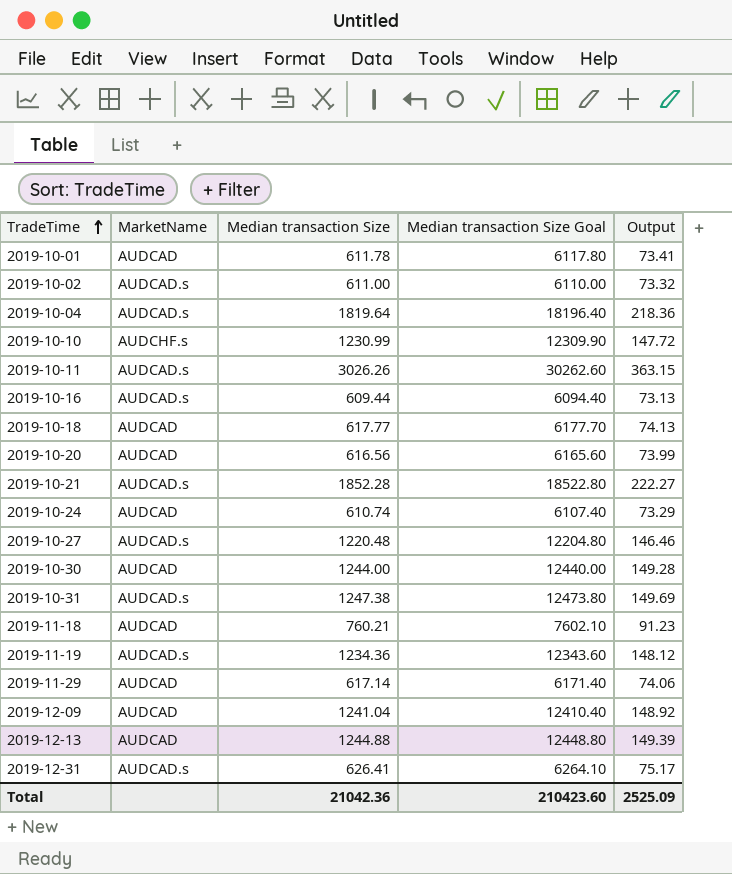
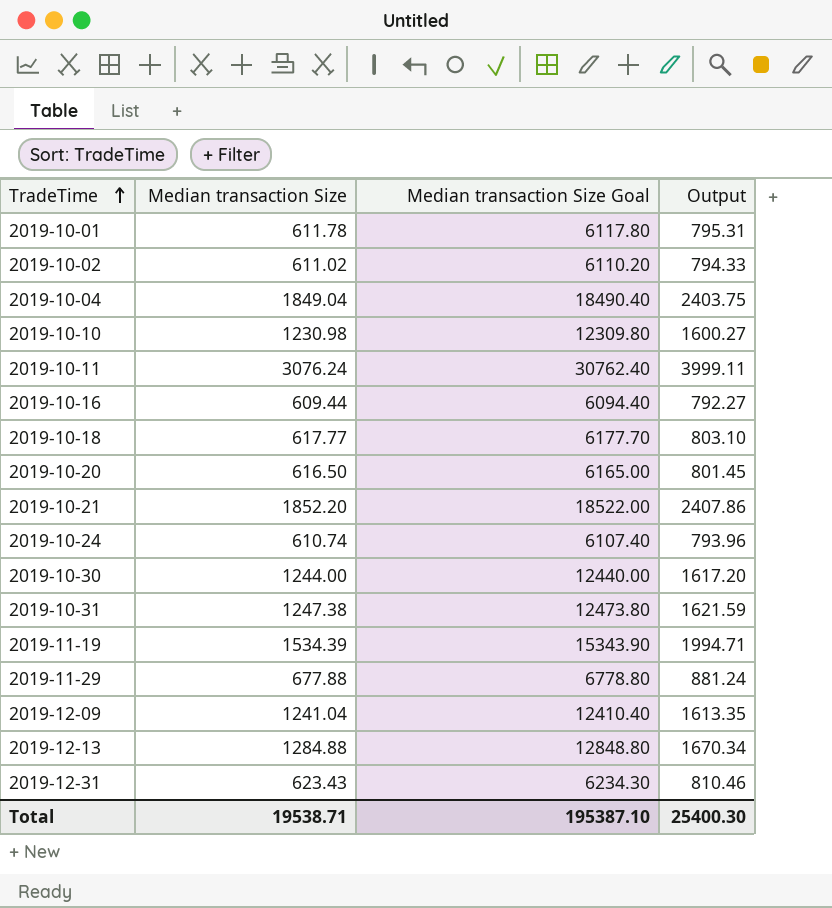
column MarketName | position: 2 -> none
column Output | formula: [Median transaction Size] * 0.12 -> [Median transaction Size] * 1.3
row 2019-10-27: AUDCAD.s | 1220.48 | 12204.80 | 146.46 -> none
row 2019-11-18: AUDCAD | 760.21 | 7602.10 | 91.23 -> none
2019-10-02 | Median transaction Size: 611.00 -> 611.02
2019-10-02 | Median transaction Size Goal: 6110.00 -> 6110.20
2019-10-04 | Median transaction Size: 1819.64 -> 1849.04
2019-10-04 | Median transaction Size Goal: 18196.40 -> 18490.40
2019-10-10 | Median transaction Size: 1230.99 -> 1230.98
2019-10-10 | Median transaction Size Goal: 12309.90 -> 12309.80
2019-10-11 | Median transaction Size: 3026.26 -> 3076.24
2019-10-11 | Median transaction Size Goal: 30262.60 -> 30762.40
2019-10-20 | Median transaction Size: 616.56 -> 616.50
2019-10-20 | Median transaction Size Goal: 6165.60 -> 6165.00
2019-10-21 | Median transaction Size: 1852.28 -> 1852.20
2019-10-21 | Median transaction Size Goal: 18522.80 -> 18522.00
2019-11-19 | Median transaction Size: 1234.36 -> 1534.39
2019-11-19 | Median transaction Size Goal: 12343.60 -> 15343.90
2019-11-29 | Median transaction Size: 617.14 -> 677.88
2019-11-29 | Median transaction Size Goal: 6171.40 -> 6778.80
2019-12-13 | Median transaction Size: 1244.88 -> 1284.88
2019-12-13 | Median transaction Size Goal: 12448.80 -> 12848.80
2019-12-31 | Median transaction Size: 626.41 -> 623.43
2019-12-31 | Median transaction Size Goal: 6264.10 -> 6234.30
Total | Median transaction Size: 21042.36 -> 19538.71
Total | Median transaction Size Goal: 210423.60 -> 195387.10
Total | Output: 2525.09 -> 25400.30

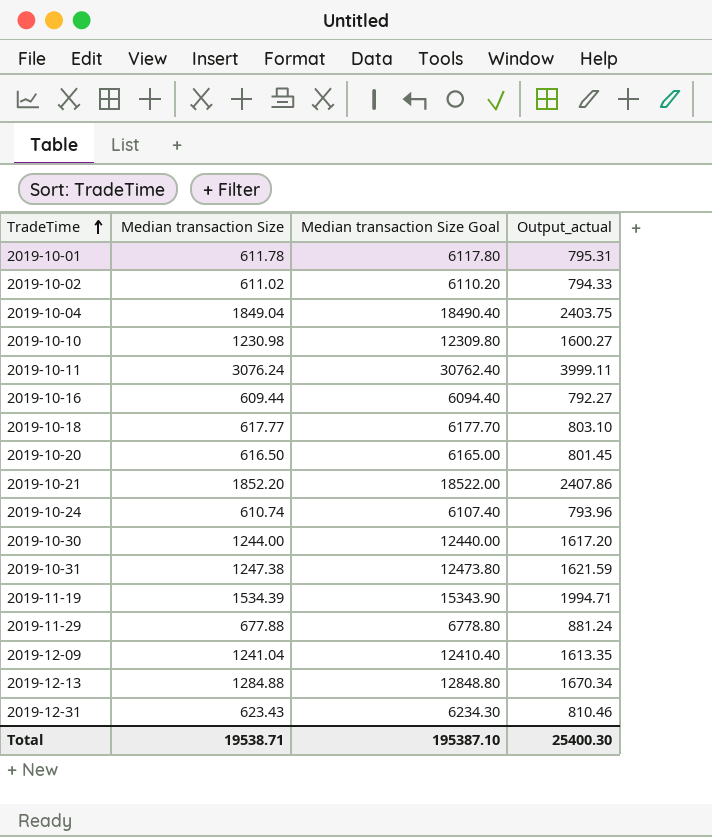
column name: Output -> Output_actual

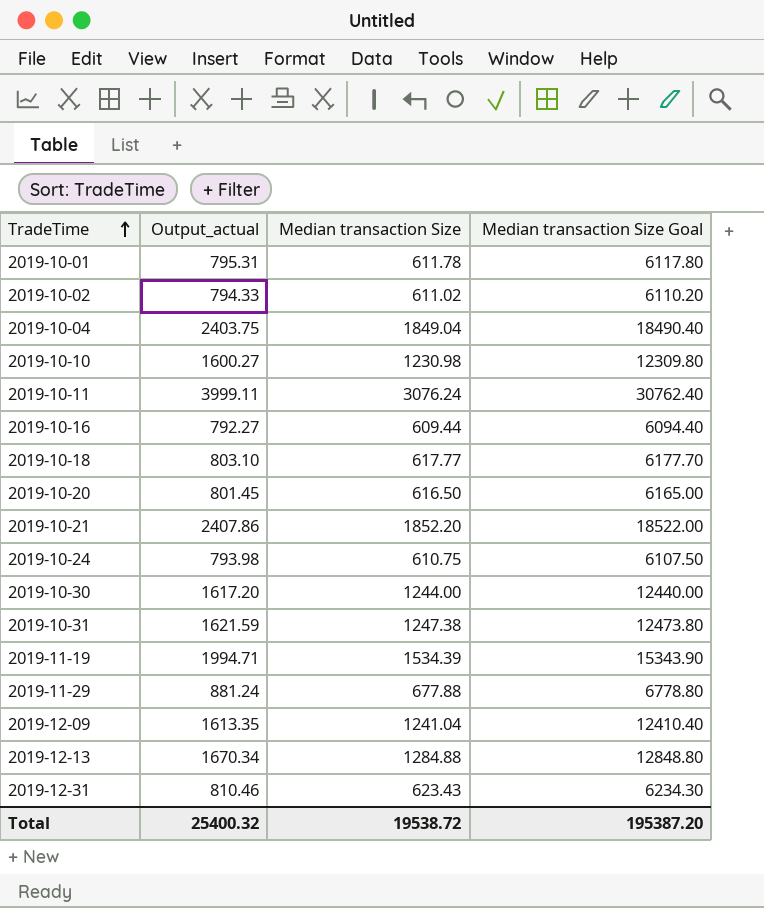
column Output_actual | position: 4 -> 2
2019-10-24 | Output_actual: 793.96 -> 793.98
2019-10-24 | Median transaction Size: 610.74 -> 610.75
2019-10-24 | Median transaction Size Goal: 6107.40 -> 6107.50
Total | Output_actual: 25400.30 -> 25400.32
Total | Median transaction Size: 19538.71 -> 19538.72
Total | Median transaction Size Goal: 195387.10 -> 195387.20

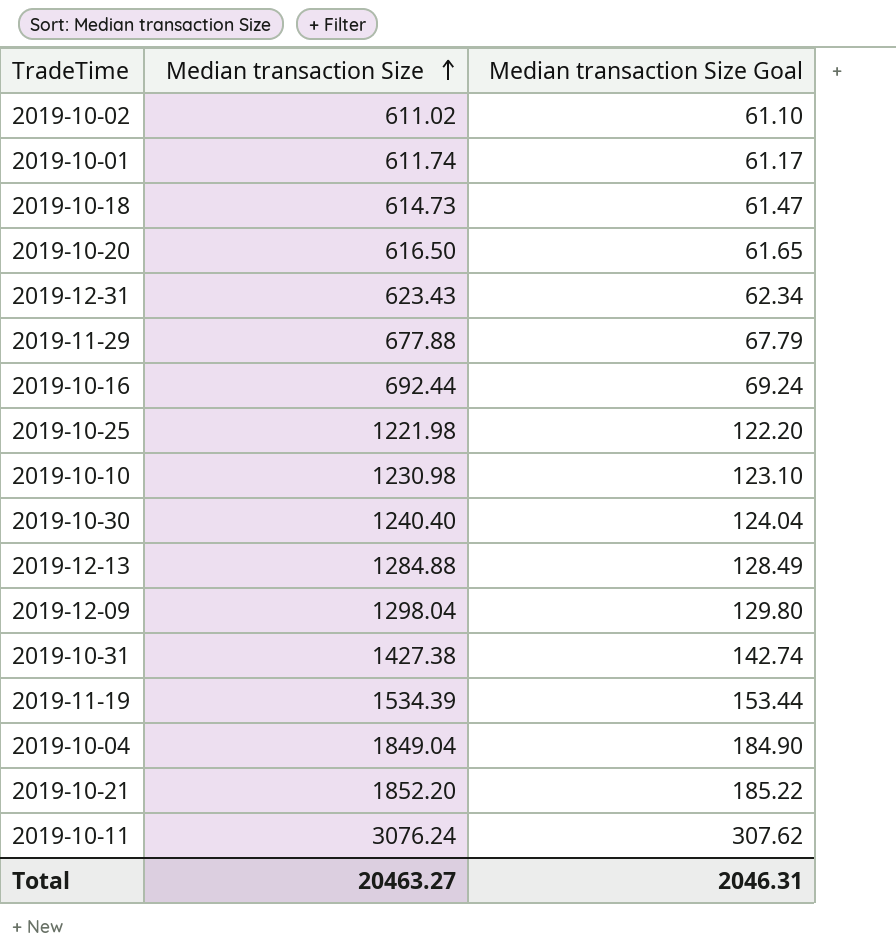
row order: TradeTime ascending -> Median transaction Size ascending
column Output_actual | formula: [Median transaction Size] * 1.3 -> none
column Median transaction Size Goal | formula: [Median transaction Size] * 10 -> [Median transaction Size] * 0.1
row 2019-10-24: 793.98 | 610.75 | 6107.50 -> none
2019-10-01 | Median transaction Size: 611.78 -> 611.74
2019-10-18 | Median transaction Size: 617.77 -> 614.73
2019-10-16 | Median transaction Size: 609.44 -> 692.44
row 2019-10-25: none -> 1221.98 | 122.20
2019-10-30 | Median transaction Size: 1244.00 -> 1240.40
2019-12-09 | Median transaction Size: 1241.04 -> 1298.04
2019-10-31 | Median transaction Size: 1247.38 -> 1427.38
Total | Median transaction Size: 19538.72 -> 20463.27
Total | Median transaction Size Goal: 195387.20 -> 2046.31

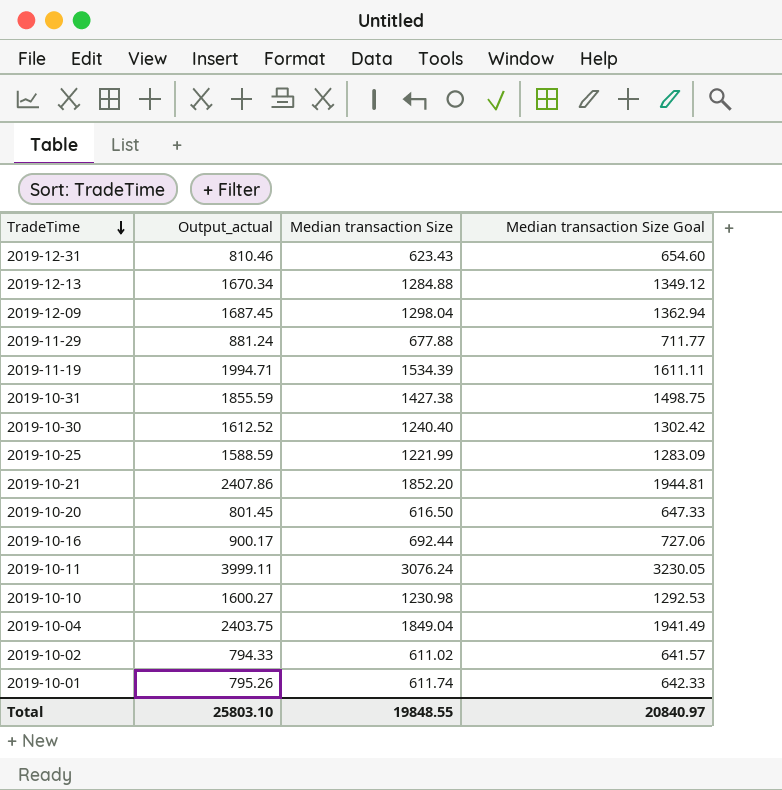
row order: Median transaction Size ascending -> TradeTime descending
column Output_actual | formula: none -> [Median transaction Size] * 1.3
column Median transaction Size Goal | formula: [Median transaction Size] * 0.1 -> [Median transaction Size] * 1.05
row 2019-10-18: 614.73 | 61.47 -> none
2019-10-25 | Median transaction Size: 1221.98 -> 1221.99
Total | Median transaction Size: 20463.27 -> 19848.55
Total | Median transaction Size Goal: 2046.31 -> 20840.97

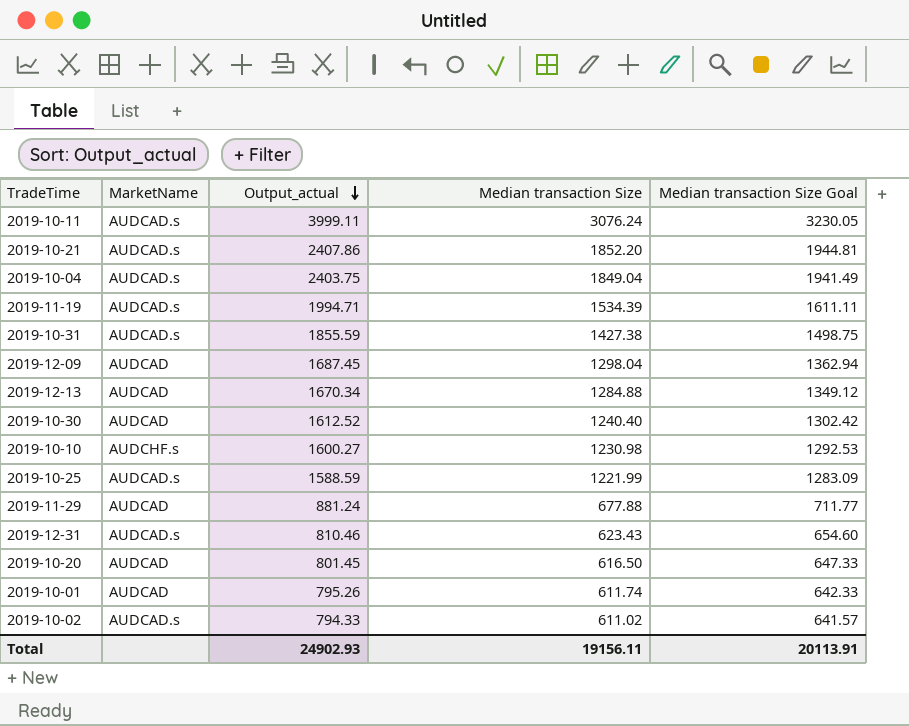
row order: TradeTime descending -> Output_actual descending
column MarketName | position: none -> 2
row 2019-10-16: 900.17 | 692.44 | 727.06 -> none
Total | Output_actual: 25803.10 -> 24902.93
Total | Median transaction Size: 19848.55 -> 19156.11
Total | Median transaction Size Goal: 20840.97 -> 20113.91

